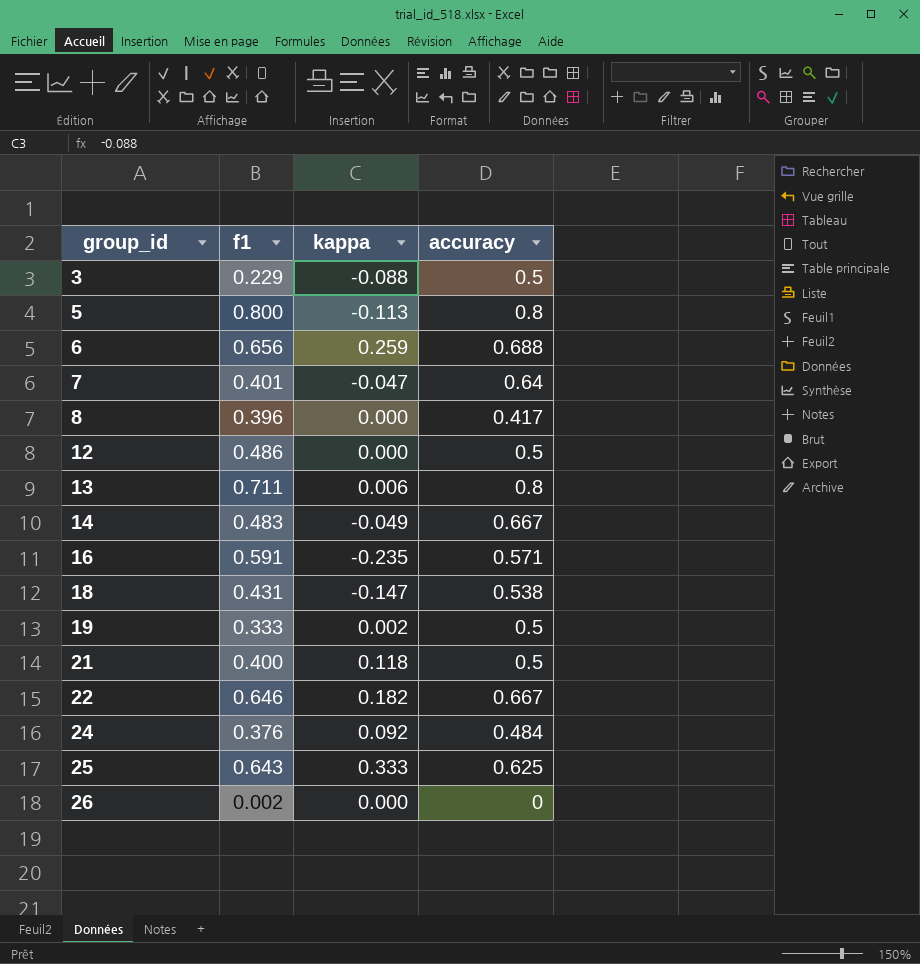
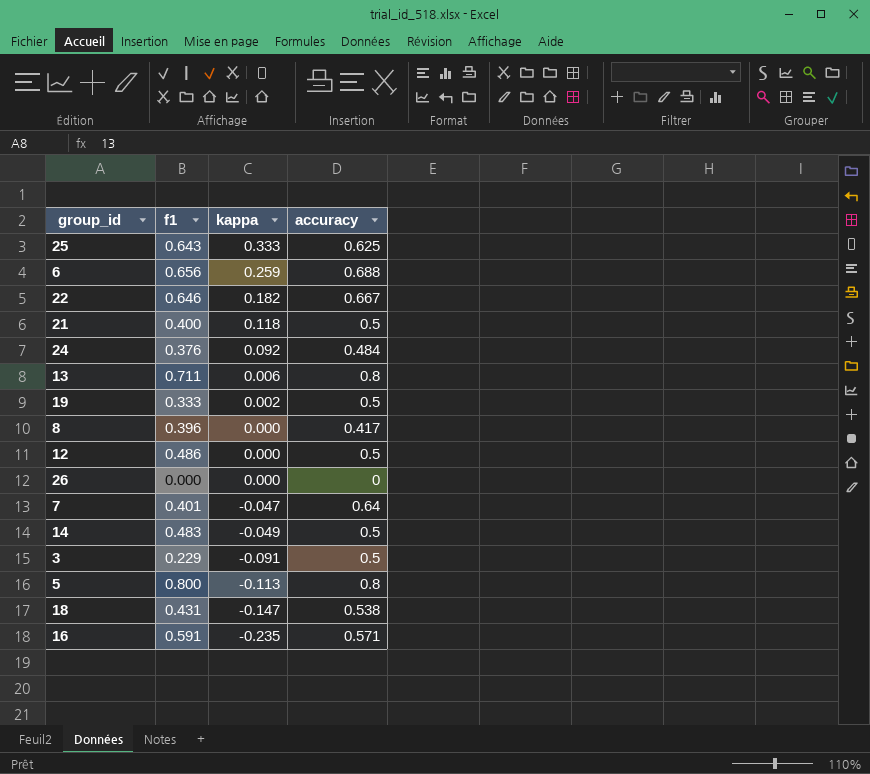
row order: group_id ascending -> kappa descending
26 | f1: 0.002 -> 0.000
14 | accuracy: 0.667 -> 0.5
3 | kappa: -0.088 -> -0.091

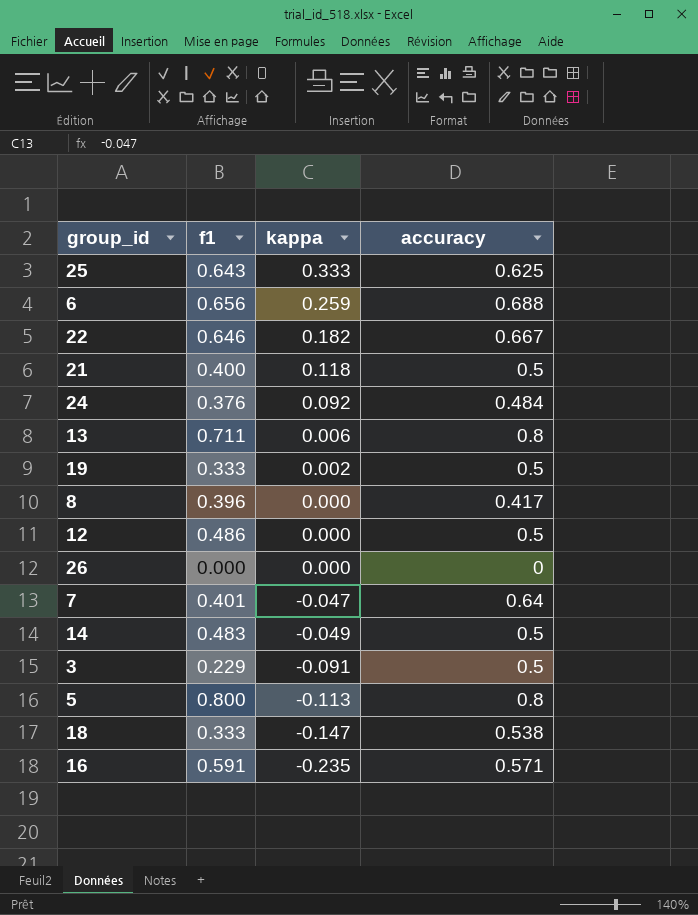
18 | f1: 0.431 -> 0.333

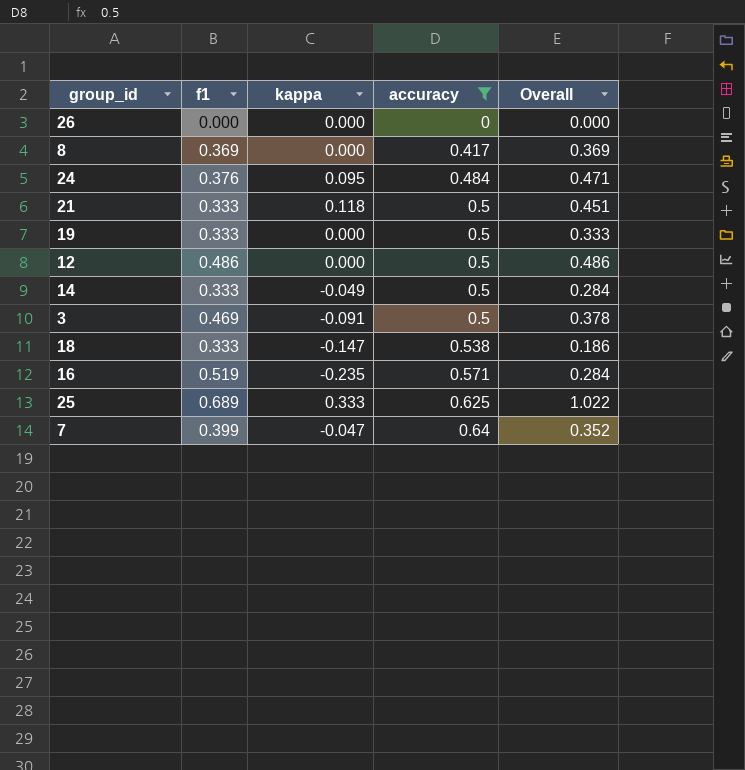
filter: none -> accuracy <= 0.64
row order: kappa descending -> accuracy ascending
column Overall | formula: none -> [f1] + [kappa]
8 | f1: 0.396 -> 0.369
24 | kappa: 0.092 -> 0.095
21 | f1: 0.400 -> 0.333
19 | kappa: 0.002 -> 0.000
14 | f1: 0.483 -> 0.333
3 | f1: 0.229 -> 0.469
16 | f1: 0.591 -> 0.519
25 | f1: 0.643 -> 0.689
7 | f1: 0.401 -> 0.399

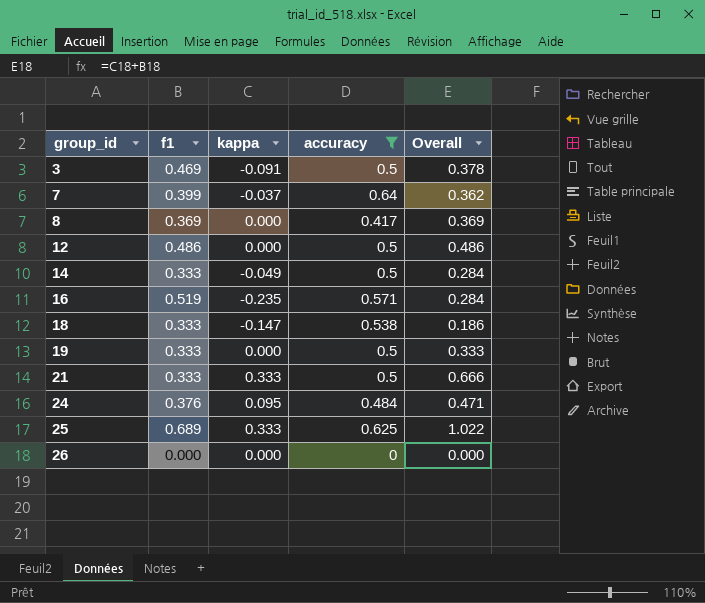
row order: accuracy ascending -> group_id ascending
7 | kappa: -0.047 -> -0.037
7 | Overall: 0.352 -> 0.362
21 | kappa: 0.118 -> 0.333
21 | Overall: 0.451 -> 0.666

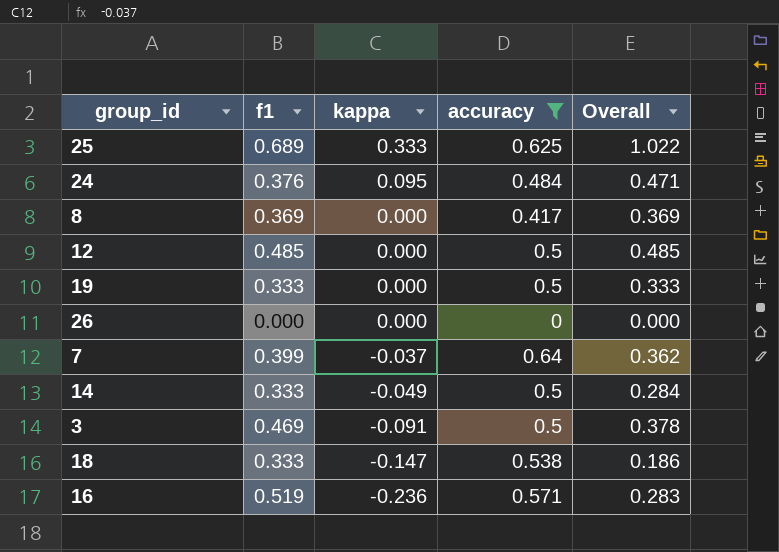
row order: group_id ascending -> kappa descending
row 21: 0.333 | 0.333 | 0.5 | 0.666 -> none
12 | f1: 0.486 -> 0.485
12 | Overall: 0.486 -> 0.485
16 | kappa: -0.235 -> -0.236
16 | Overall: 0.284 -> 0.283

